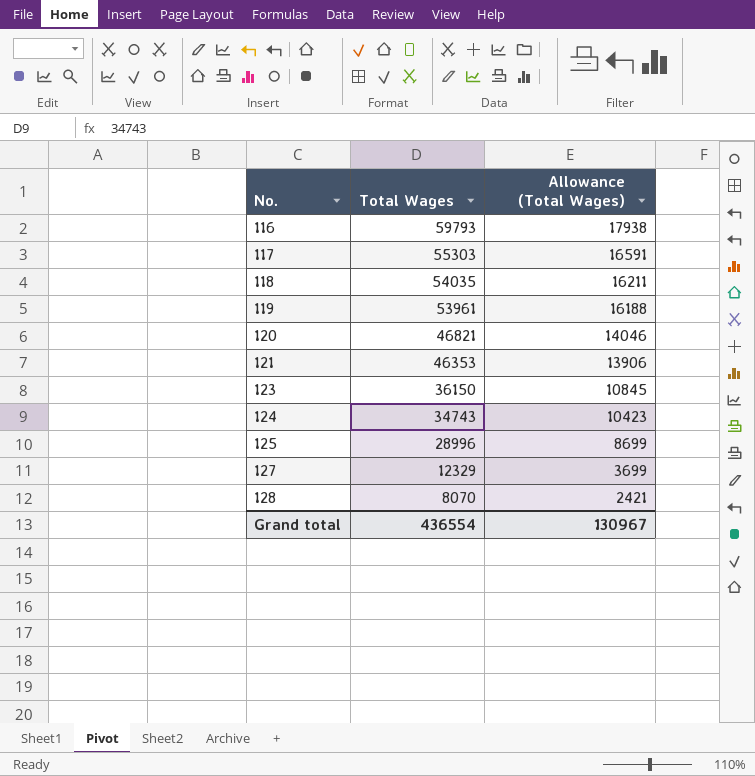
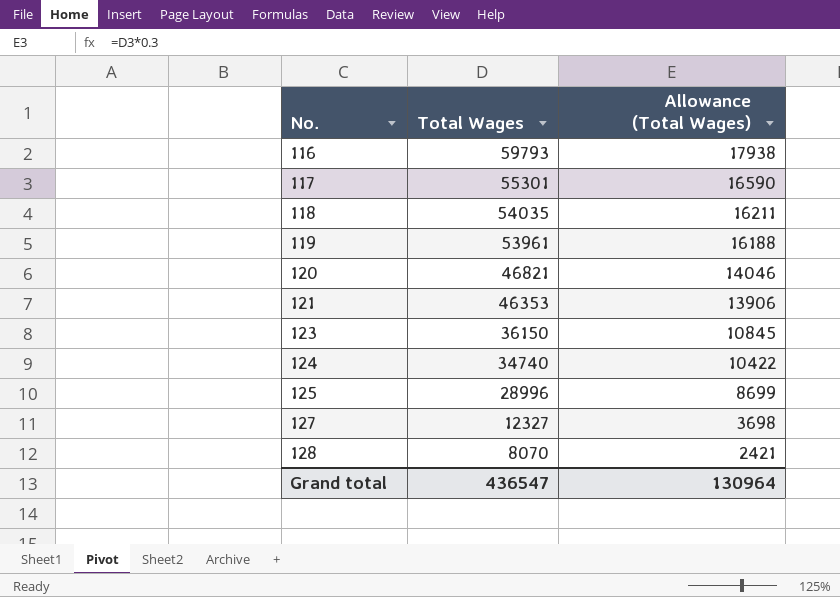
117 | Total Wages: 55303 -> 55301
117 | Allowance (Total Wages): 16591 -> 16590
124 | Total Wages: 34743 -> 34740
124 | Allowance (Total Wages): 10423 -> 10422
127 | Total Wages: 12329 -> 12327
127 | Allowance (Total Wages): 3699 -> 3698
Grand total | Total Wages: 436554 -> 436547
Grand total | Allowance (Total Wages): 130967 -> 130964

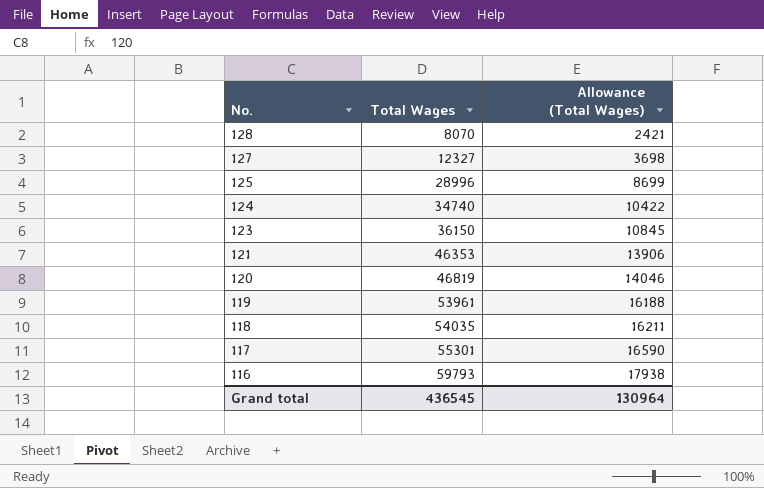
row order: No. ascending -> No. descending
120 | Total Wages: 46821 -> 46819
Grand total | Total Wages: 436547 -> 436545

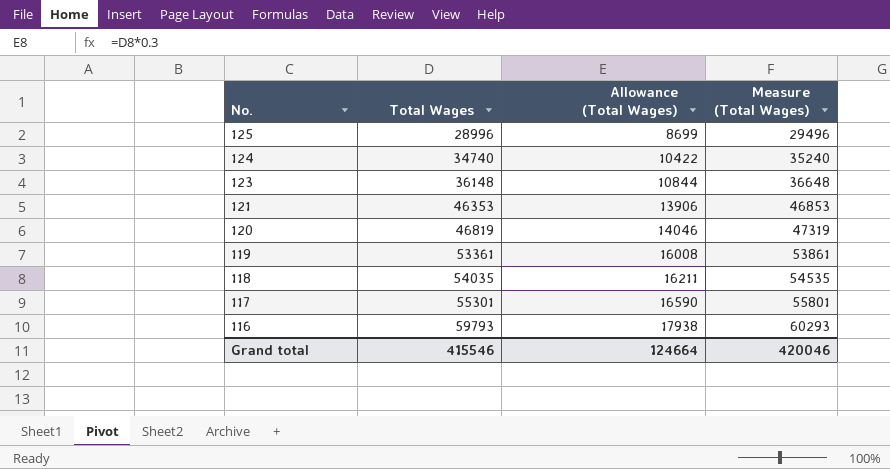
column Measure (Total Wages) | formula: none -> [Total Wages] + 500
row 128: 8070 | 2421 -> none
row 127: 12327 | 3698 -> none
123 | Total Wages: 36150 -> 36148
123 | Allowance (Total Wages): 10845 -> 10844
119 | Total Wages: 53961 -> 53361
119 | Allowance (Total Wages): 16188 -> 16008
Grand total | Total Wages: 436545 -> 415546
Grand total | Allowance (Total Wages): 130964 -> 124664

